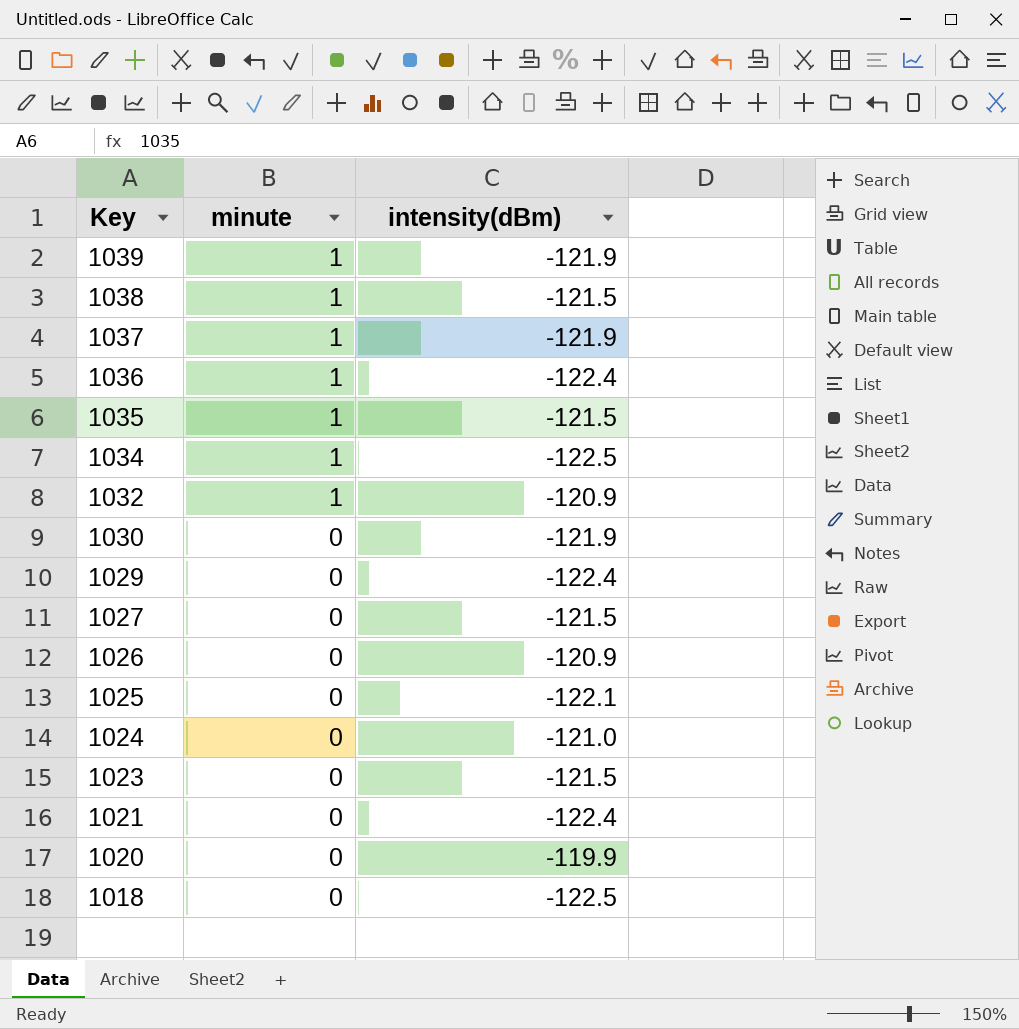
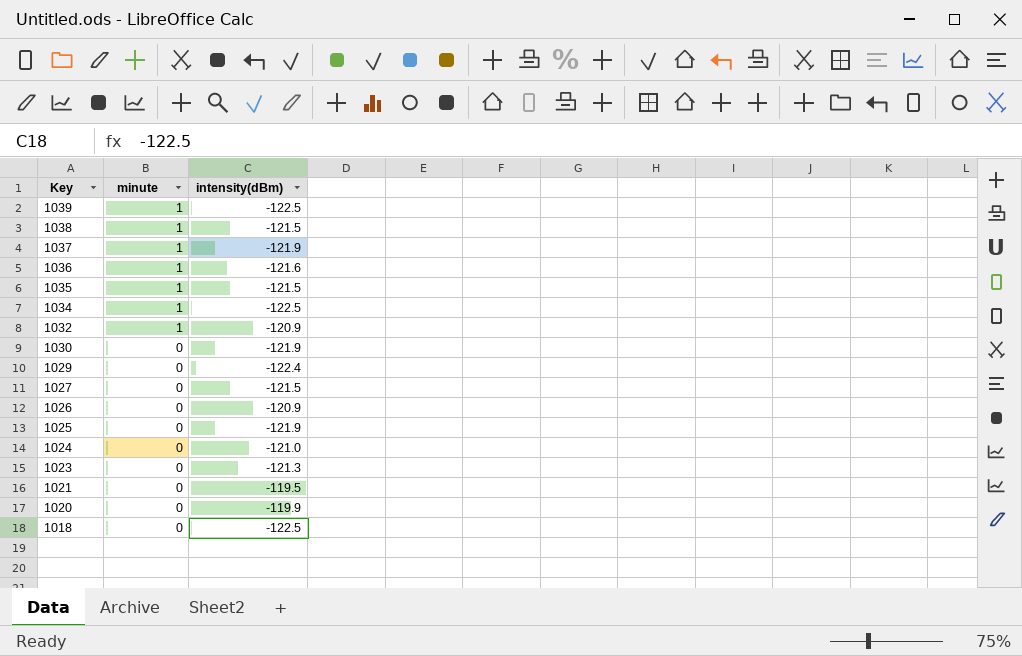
1039 | intensity(dBm): -121.9 -> -122.5
1036 | intensity(dBm): -122.4 -> -121.6
1025 | intensity(dBm): -122.1 -> -121.9
1023 | intensity(dBm): -121.5 -> -121.3
1021 | intensity(dBm): -122.4 -> -119.5

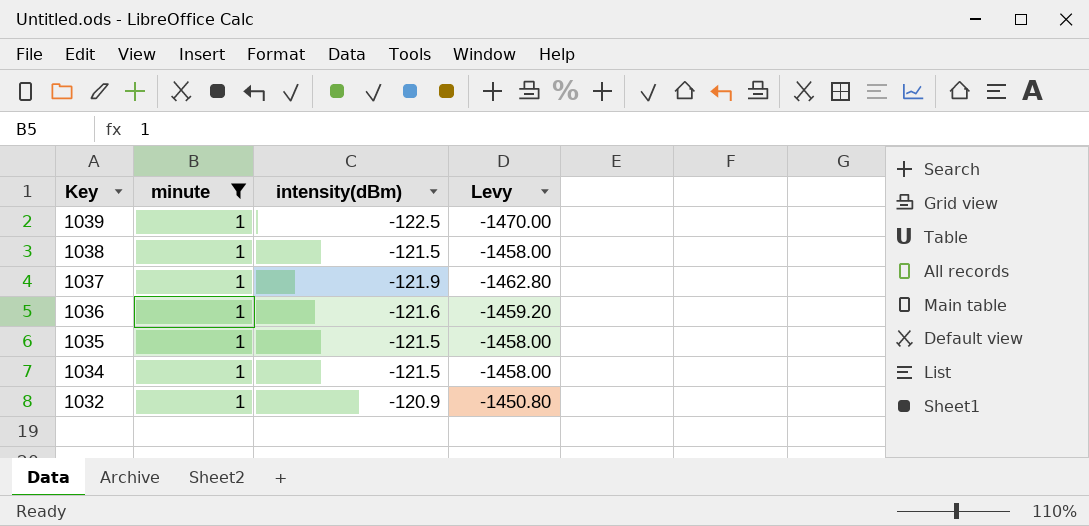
filter: none -> minute = 1
column Levy | formula: none -> [intensity(dBm)] * 12
1034 | intensity(dBm): -122.5 -> -121.5

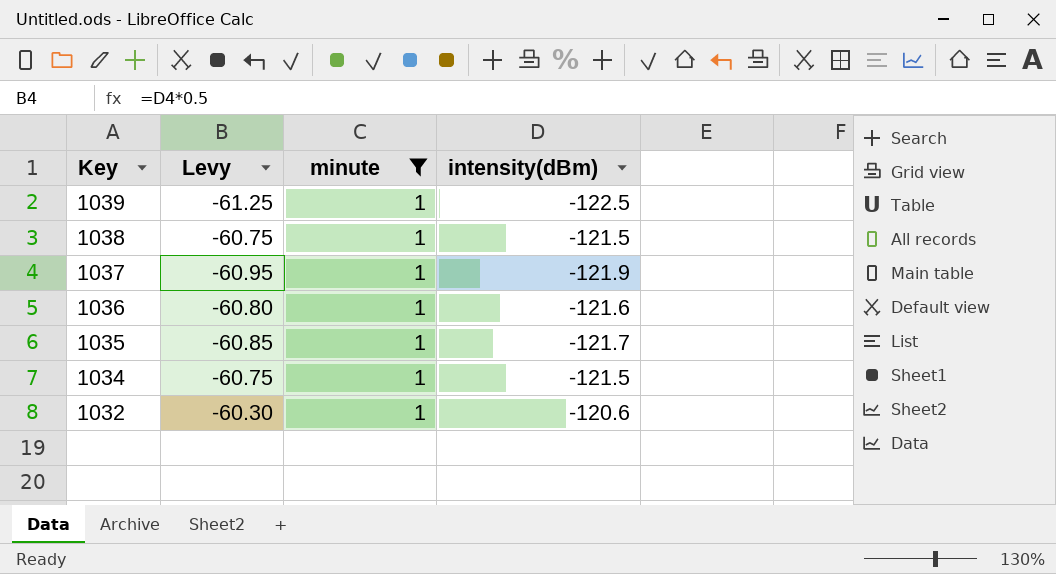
column Levy | formula: [intensity(dBm)] * 12 -> [intensity(dBm)] * 0.5
column Levy | position: 4 -> 2
1035 | intensity(dBm): -121.5 -> -121.7
1032 | intensity(dBm): -120.9 -> -120.6

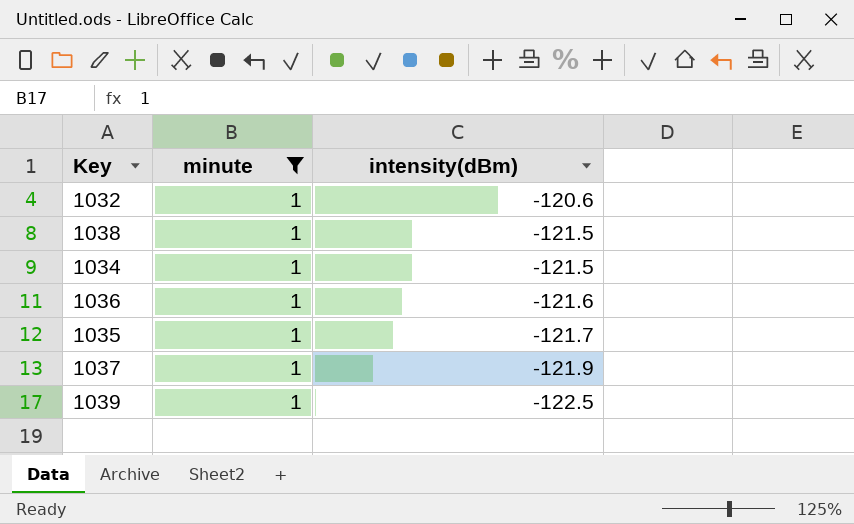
row order: Key descending -> intensity(dBm) descending
column Levy | formula: [intensity(dBm)] * 0.5 -> none

